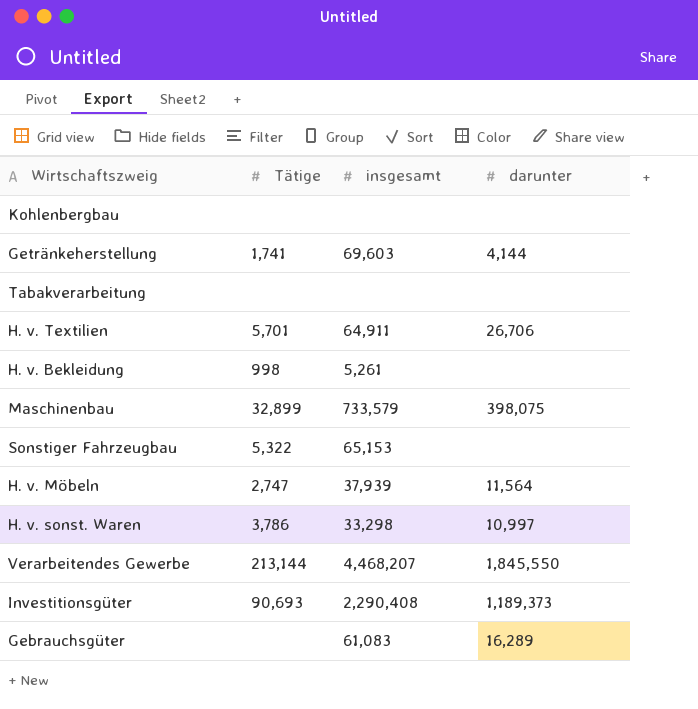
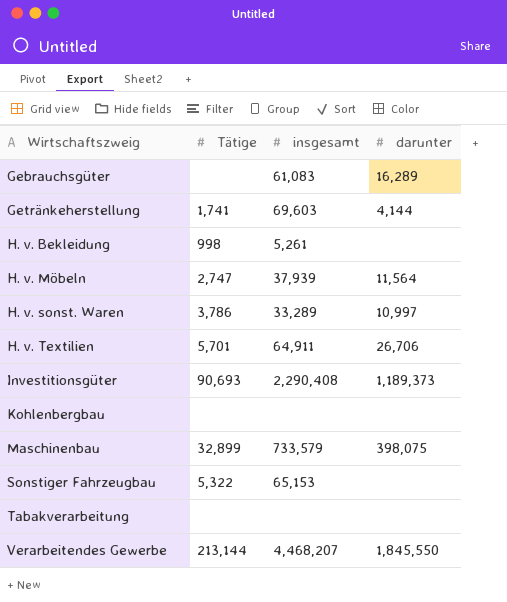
row order: none -> Wirtschaftszweig ascending
H. v. sonst. Waren | insgesamt: 33,298 -> 33,289

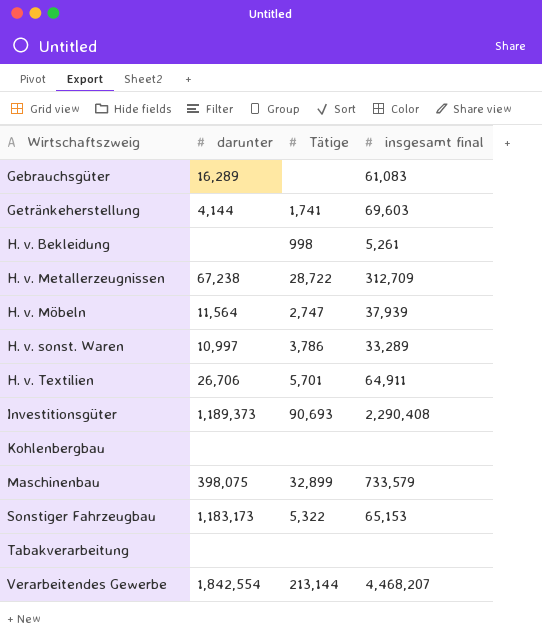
column darunter | position: 4 -> 2
column name: insgesamt -> insgesamt final
row H. v. Metallerzeugnissen: none -> 67,238 | 28,722 | 312,709
Sonstiger Fahrzeugbau | darunter: none -> 1,183,173
Verarbeitendes Gewerbe | darunter: 1,845,550 -> 1,842,554

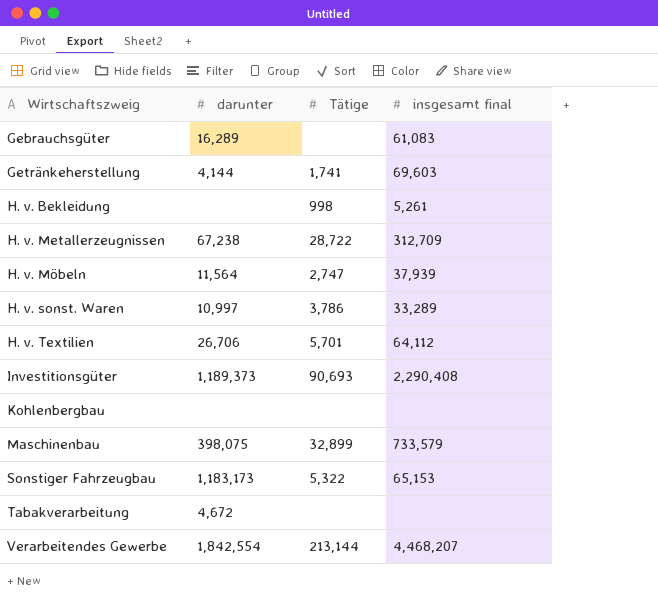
H. v. Textilien | insgesamt final: 64,911 -> 64,112
Tabakverarbeitung | darunter: none -> 4,672

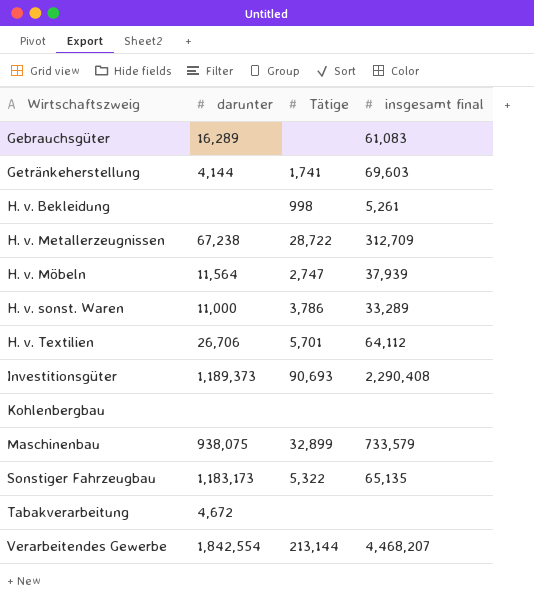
H. v. sonst. Waren | darunter: 10,997 -> 11,000
Maschinenbau | darunter: 398,075 -> 938,075
Sonstiger Fahrzeugbau | insgesamt final: 65,153 -> 65,135

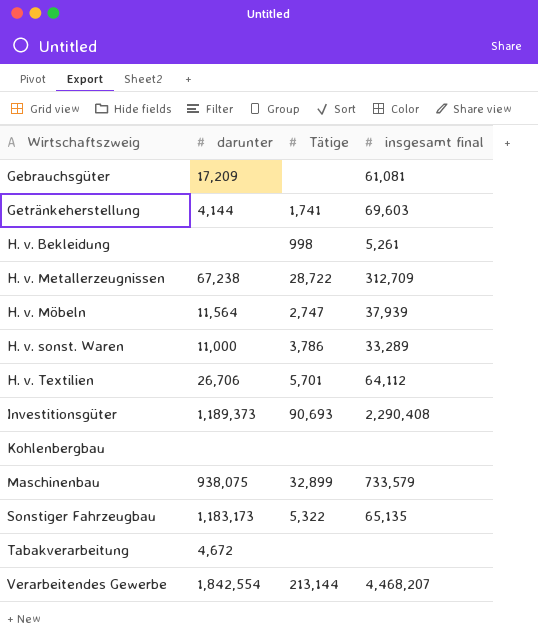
Gebrauchsgüter | darunter: 16,289 -> 17,209
Gebrauchsgüter | insgesamt final: 61,083 -> 61,081

